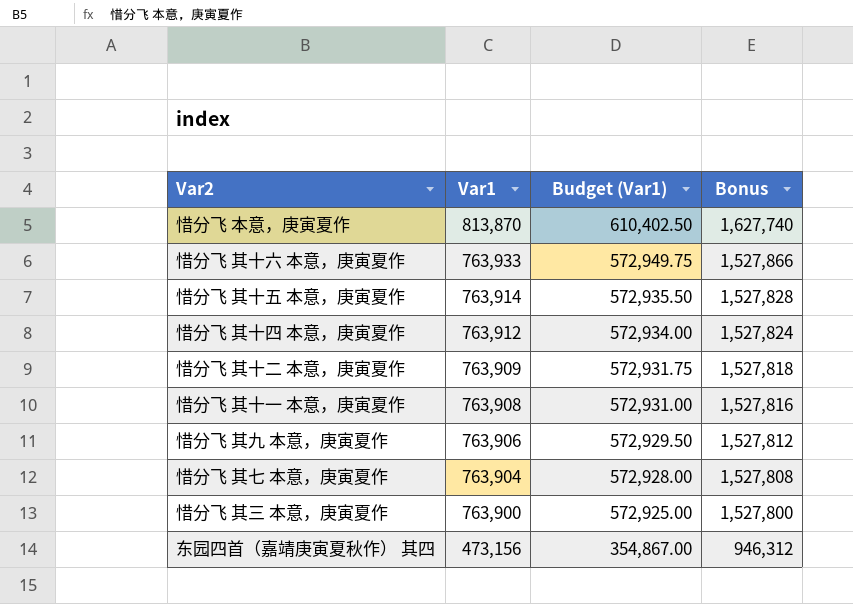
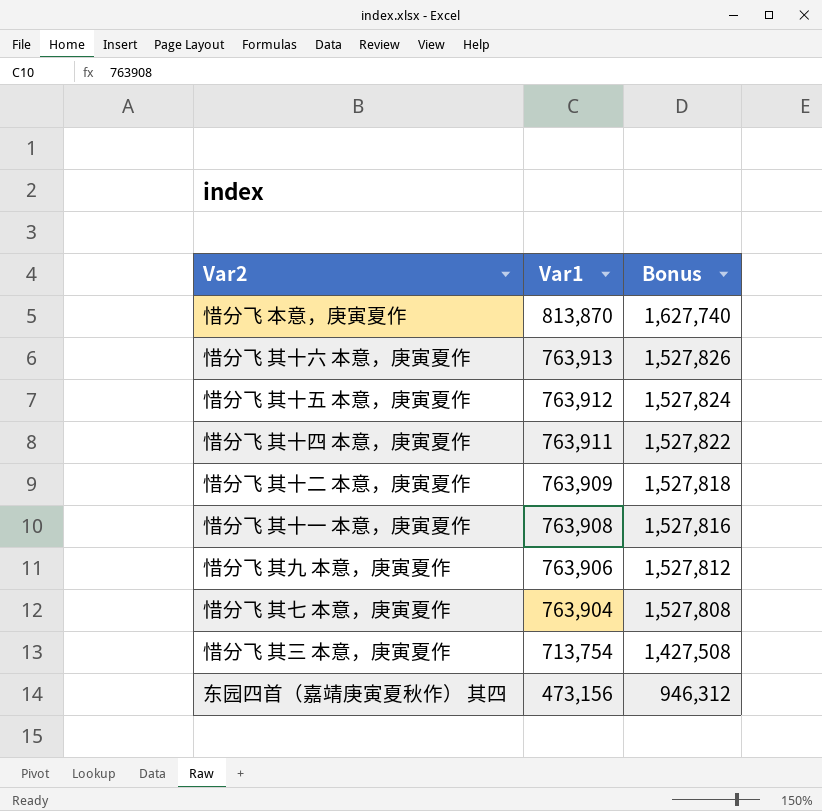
column Budget (Var1) | formula: [Var1] * 0.75 -> none
惜分飞 其十六 本意，庚寅夏作 | Var1: 763,933 -> 763,913
惜分飞 其十六 本意，庚寅夏作 | Bonus: 1,527,866 -> 1,527,826
惜分飞 其十五 本意，庚寅夏作 | Var1: 763,914 -> 763,912
惜分飞 其十五 本意，庚寅夏作 | Bonus: 1,527,828 -> 1,527,824
惜分飞 其十四 本意，庚寅夏作 | Var1: 763,912 -> 763,911
惜分飞 其十四 本意，庚寅夏作 | Bonus: 1,527,824 -> 1,527,822
惜分飞 其三 本意，庚寅夏作 | Var1: 763,900 -> 713,754
惜分飞 其三 本意，庚寅夏作 | Bonus: 1,527,800 -> 1,427,508

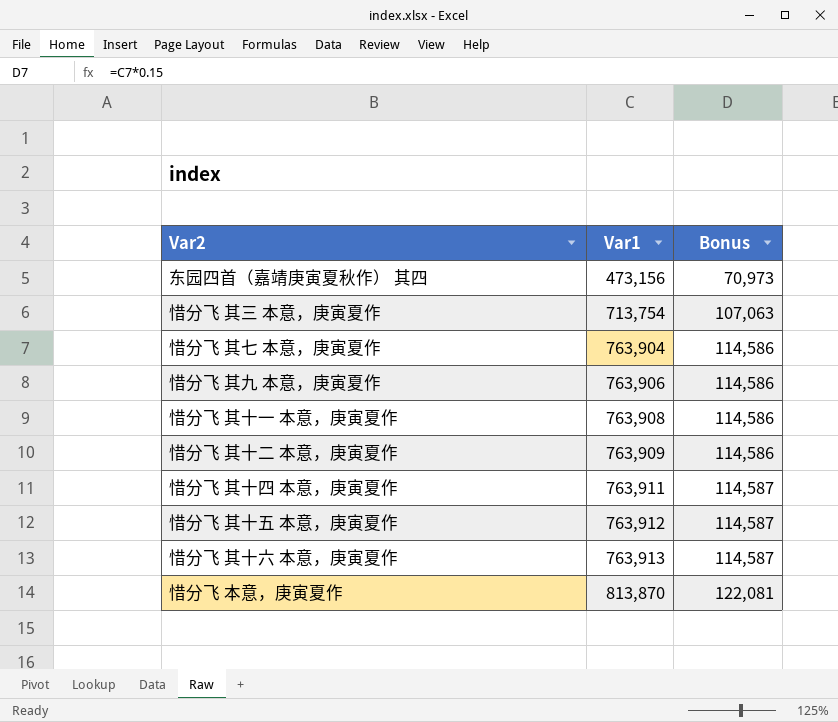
row order: Var1 descending -> Var1 ascending
column Bonus | formula: [Var1] * 2 -> [Var1] * 0.15

